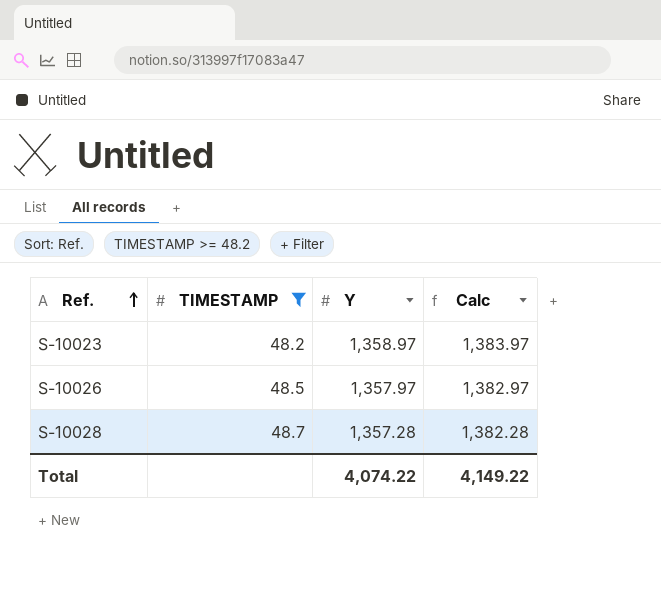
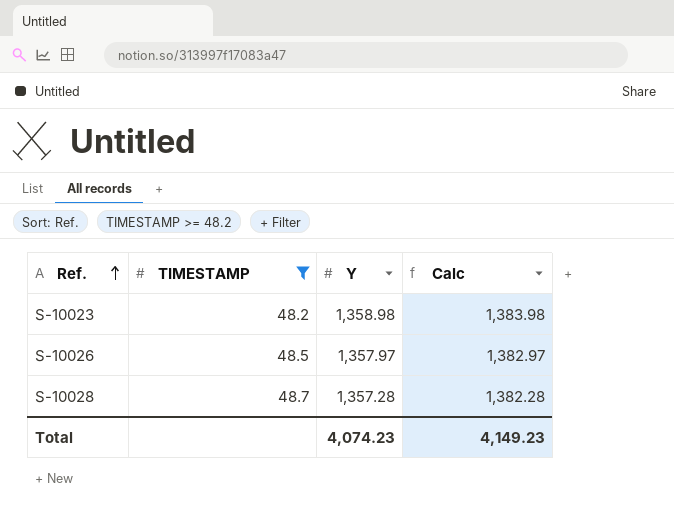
S-10023 | Y: 1,358.97 -> 1,358.98
S-10023 | Calc: 1,383.97 -> 1,383.98
Total | Y: 4,074.22 -> 4,074.23
Total | Calc: 4,149.22 -> 4,149.23

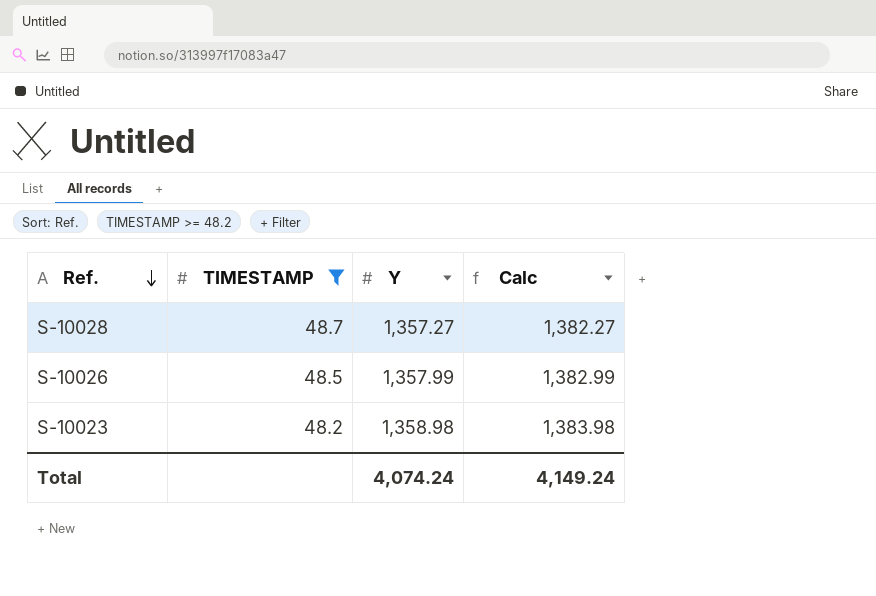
row order: Ref. ascending -> Ref. descending
S-10028 | Y: 1,357.28 -> 1,357.27
S-10028 | Calc: 1,382.28 -> 1,382.27
S-10026 | Y: 1,357.97 -> 1,357.99
S-10026 | Calc: 1,382.97 -> 1,382.99
Total | Y: 4,074.23 -> 4,074.24
Total | Calc: 4,149.23 -> 4,149.24

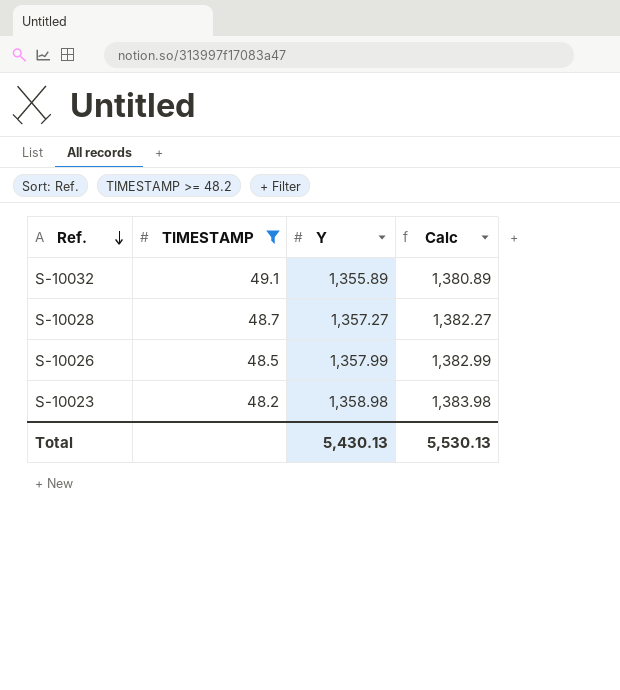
row S-10032: none -> 49.1 | 1,355.89 | 1,380.89
Total | Y: 4,074.24 -> 5,430.13
Total | Calc: 4,149.24 -> 5,530.13

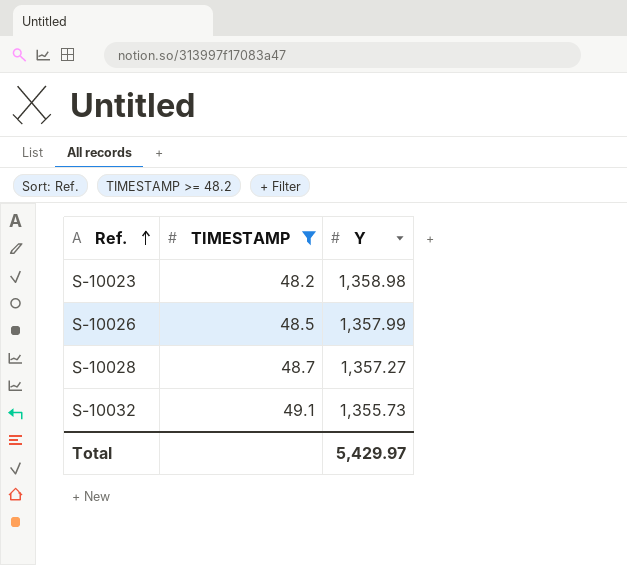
row order: Ref. descending -> Ref. ascending
column Calc | formula: [Y] + 25 -> none
S-10032 | Y: 1,355.89 -> 1,355.73
Total | Y: 5,430.13 -> 5,429.97

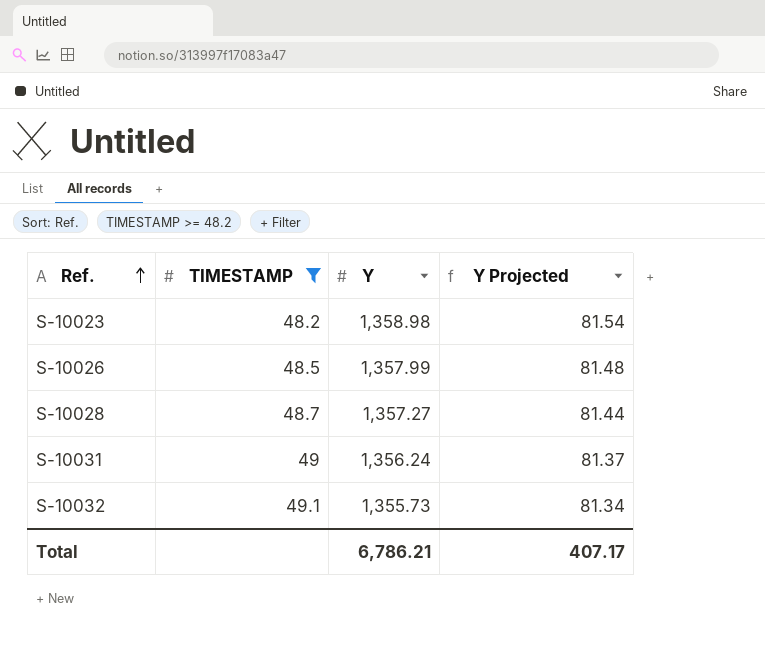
column Y Projected | formula: none -> [Y] * 0.06
row S-10031: none -> 49 | 1,356.24 | 81.37
Total | Y: 5,429.97 -> 6,786.21

